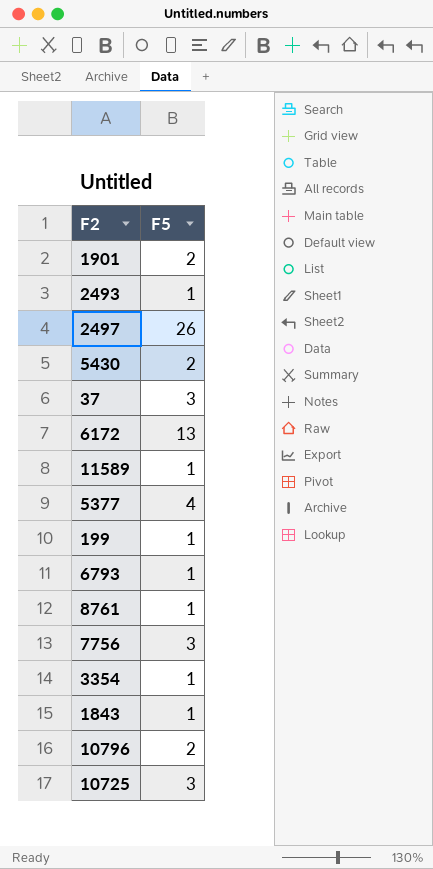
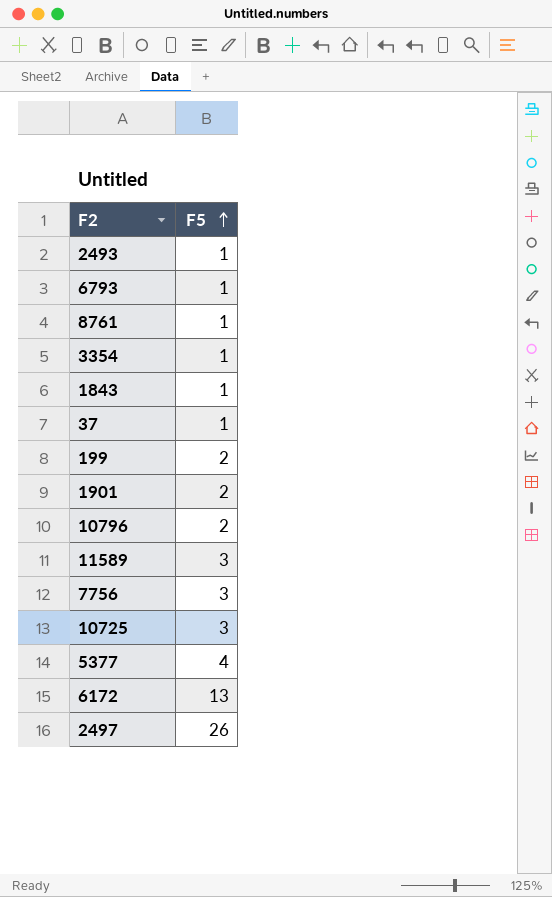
row order: none -> F5 ascending
row 5430: 2 -> none
37 | F5: 3 -> 1
199 | F5: 1 -> 2
11589 | F5: 1 -> 3

